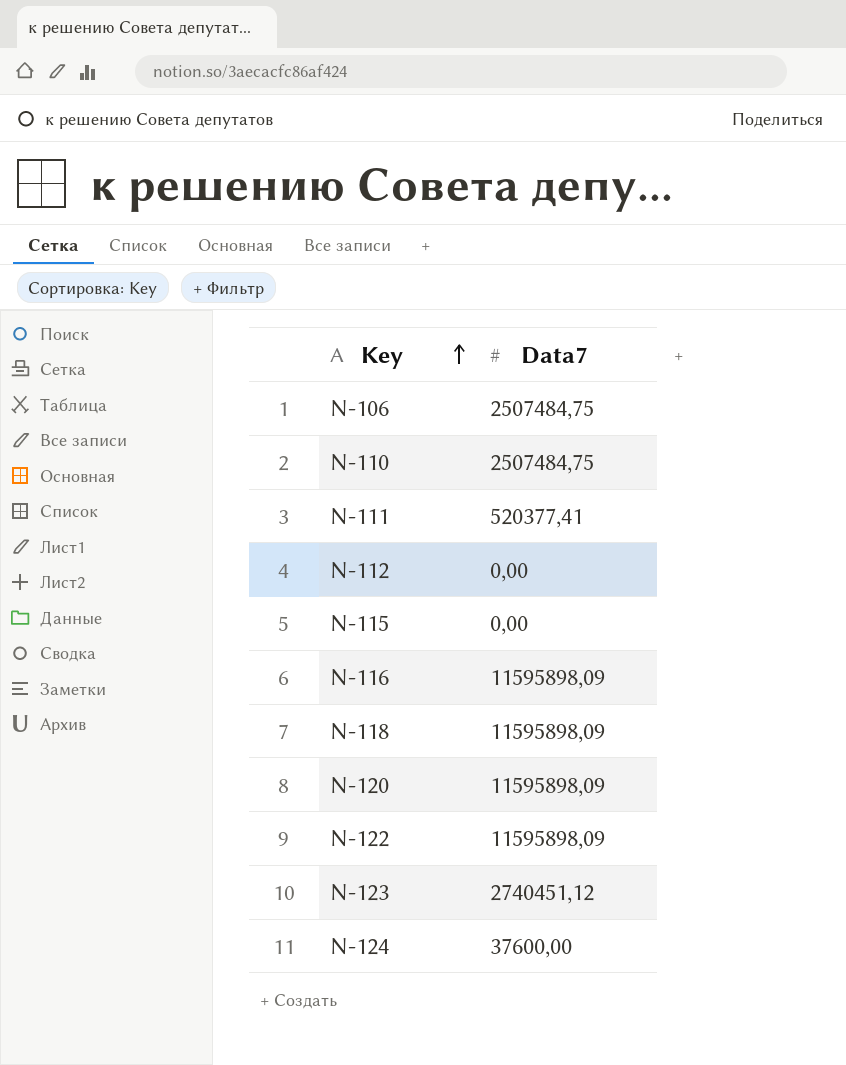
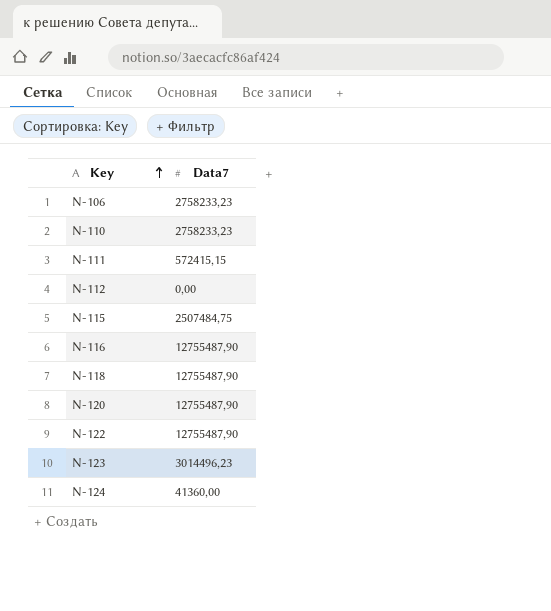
N-106 | Data7: 2507484,75 -> 2758233,23
N-110 | Data7: 2507484,75 -> 2758233,23
N-111 | Data7: 520377,41 -> 572415,15
N-115 | Data7: 0,00 -> 2507484,75
N-116 | Data7: 11595898,09 -> 12755487,90
N-118 | Data7: 11595898,09 -> 12755487,90
N-120 | Data7: 11595898,09 -> 12755487,90
N-122 | Data7: 11595898,09 -> 12755487,90
N-123 | Data7: 2740451,12 -> 3014496,23
N-124 | Data7: 37600,00 -> 41360,00

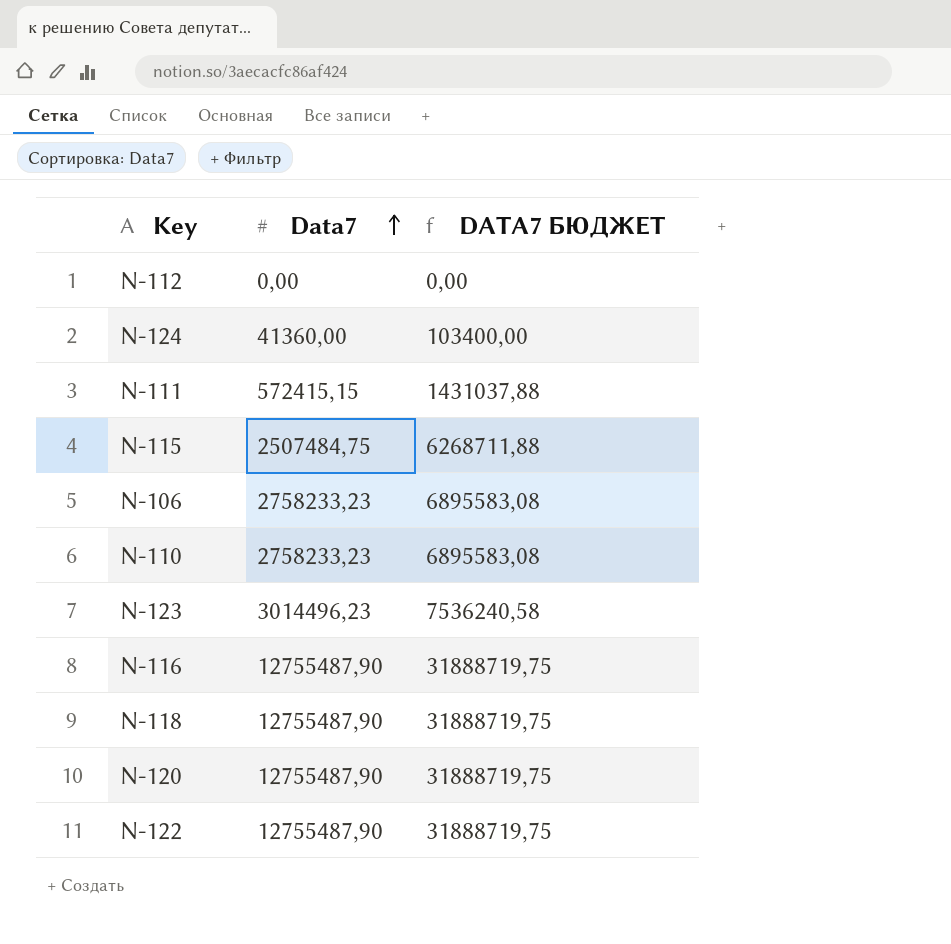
row order: Key ascending -> Data7 ascending
column DATA7 БЮДЖЕТ | formula: none -> [Data7] * 2,5

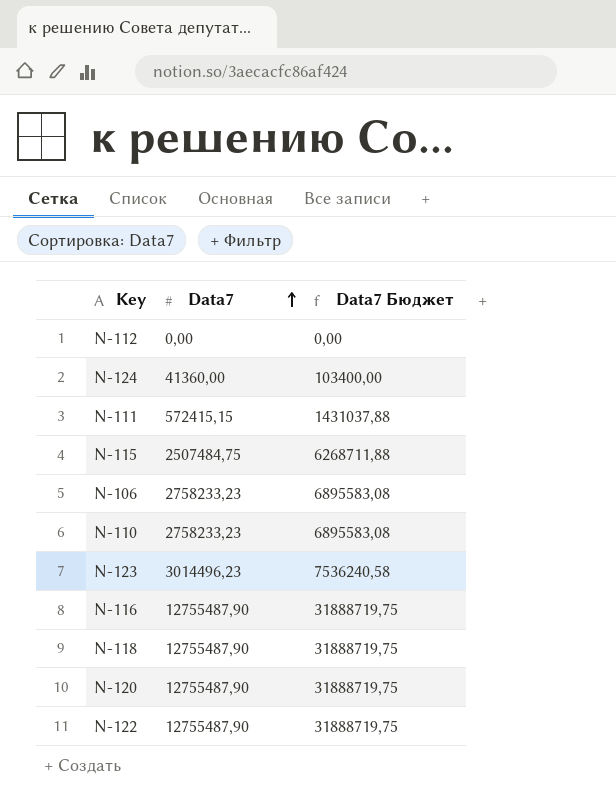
column name: DATA7 БЮДЖЕТ -> Data7 Бюджет

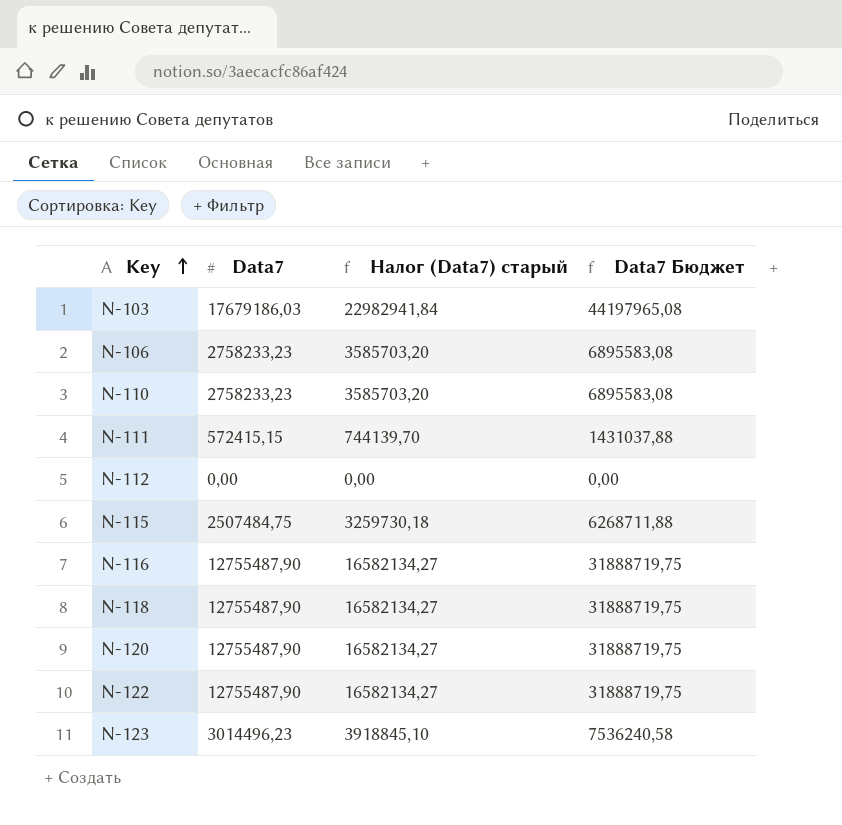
row order: Data7 ascending -> Key ascending
column Налог (Data7) старый | formula: none -> [Data7] * 1,3
row N-124: 41360,00 | 103400,00 -> none
row N-103: none -> 17679186,03 | 22982941,84 | 44197965,08

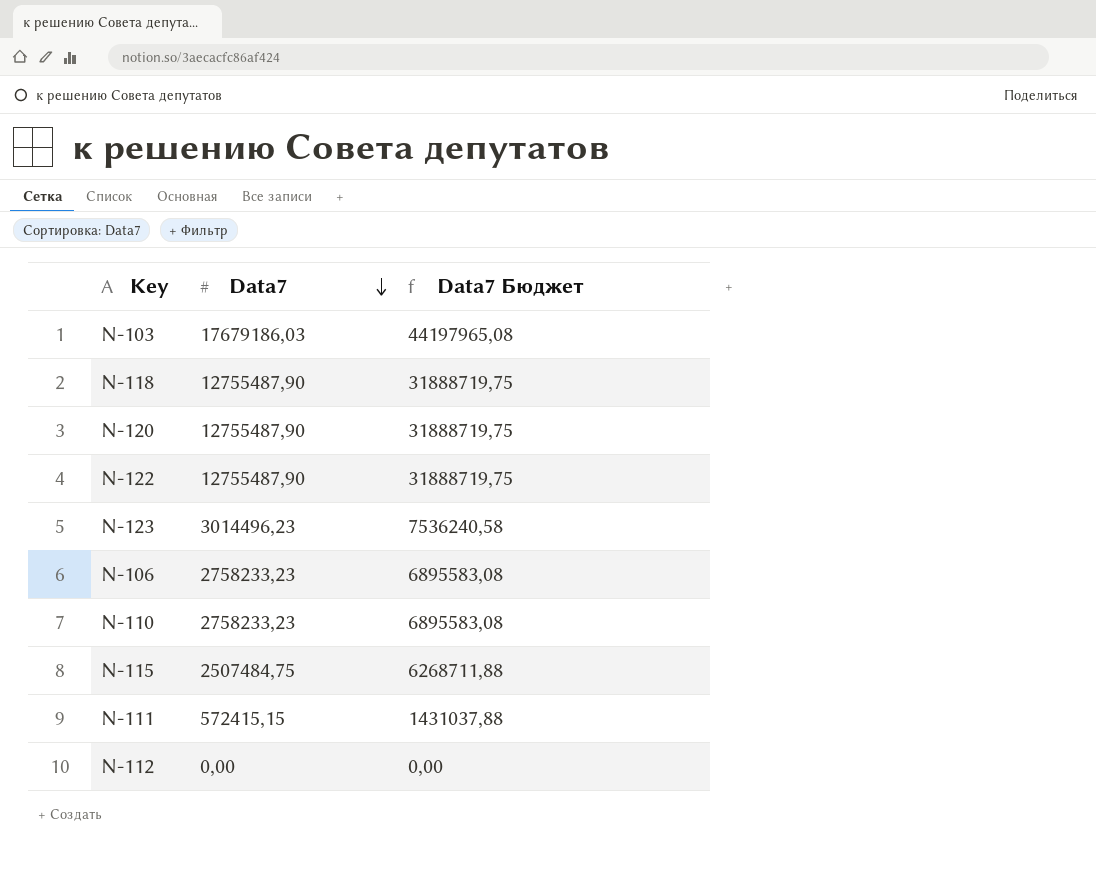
row order: Key ascending -> Data7 descending
column Налог (Data7) старый | formula: [Data7] * 1,3 -> none
row N-116: 12755487,90 | 16582134,27 | 31888719,75 -> none

